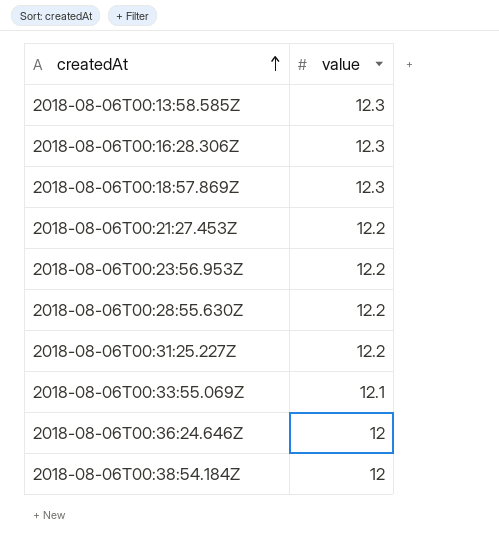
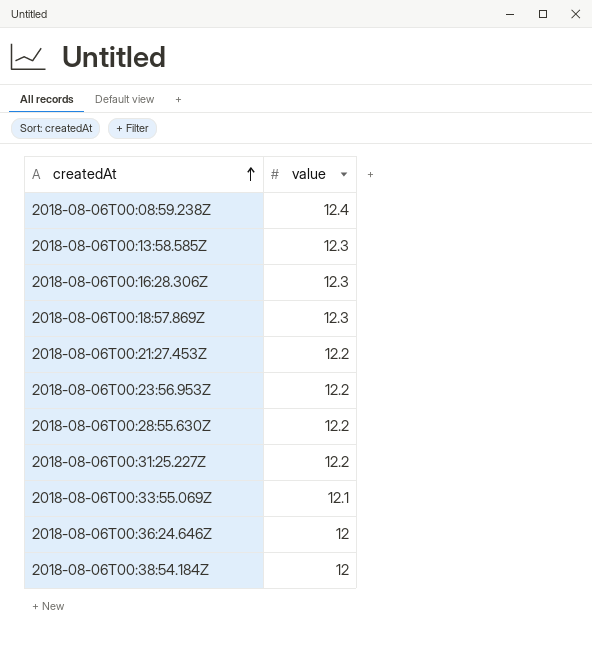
row 2018-08-06T00:08:59.238Z: none -> 12.4

